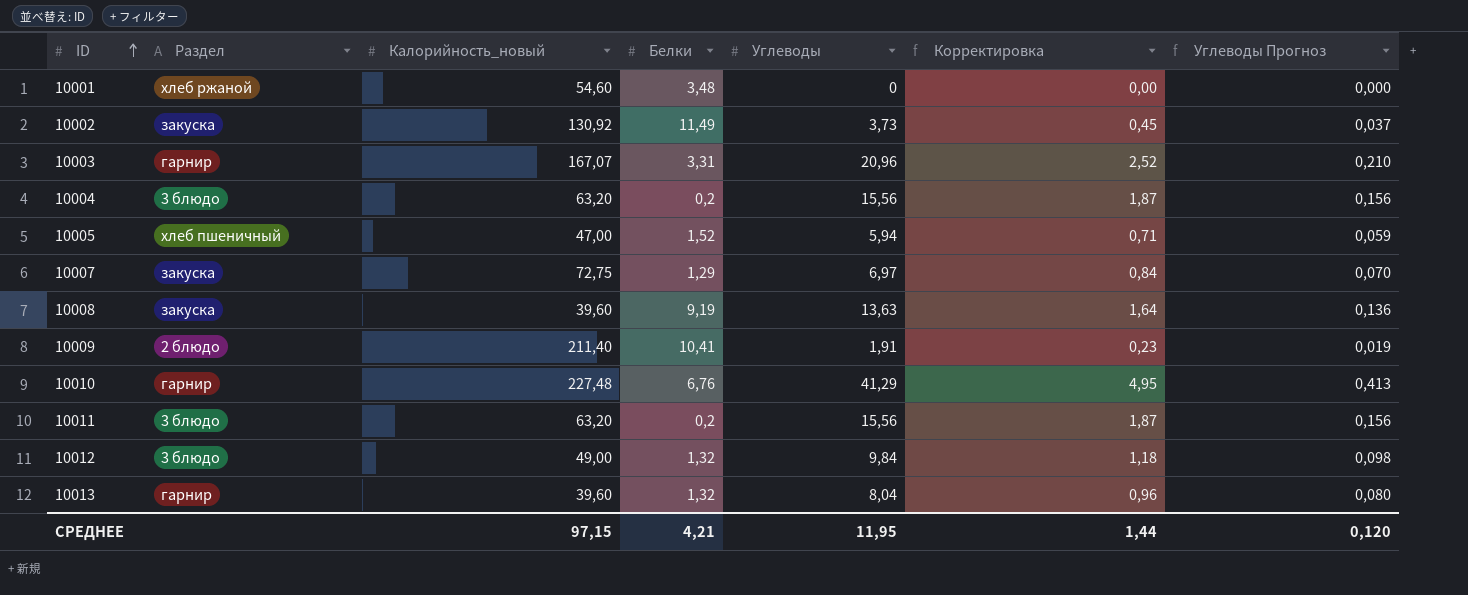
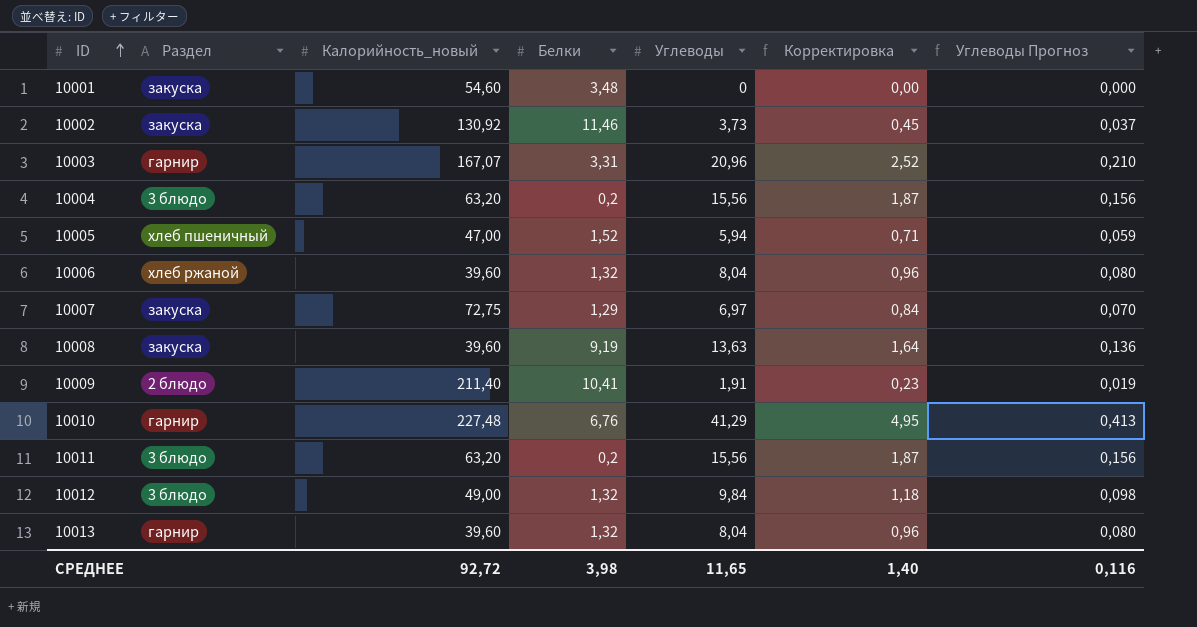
10001 | Раздел: хлеб ржаной -> закуска
10002 | Белки: 11,49 -> 11,46
row 10006: none -> хлеб ржаной | 39,60 | 1,32 | 8,04 | 0,96 | 0,080
СРЕДНЕЕ | Калорийность_новый: 97,15 -> 92,72
СРЕДНЕЕ | Белки: 4,21 -> 3,98
СРЕДНЕЕ | Углеводы: 11,95 -> 11,65
СРЕДНЕЕ | Корректировка: 1,44 -> 1,40
СРЕДНЕЕ | Углеводы Прогноз: 0,120 -> 0,116

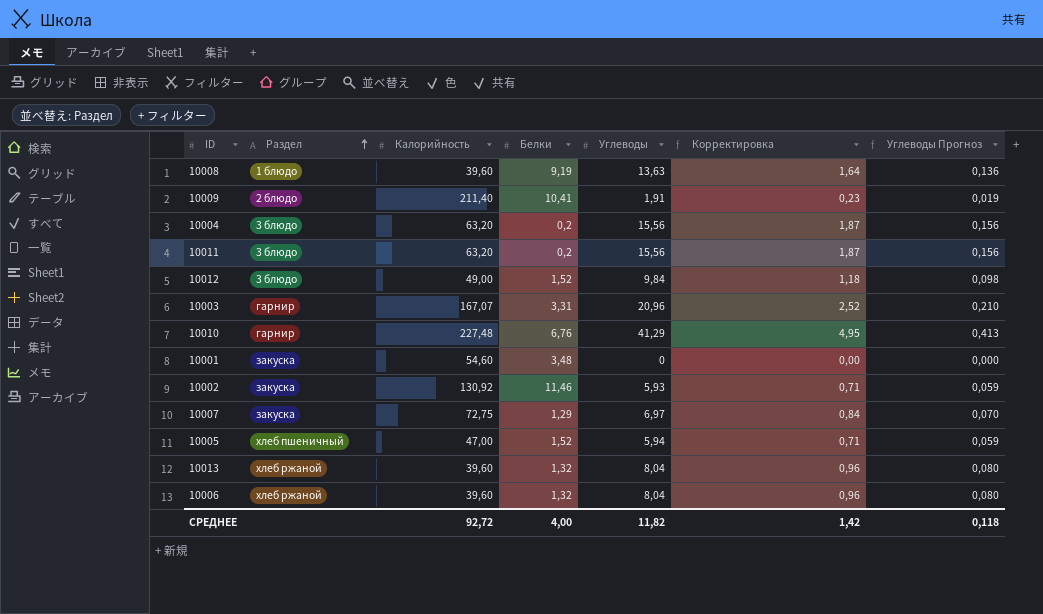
row order: ID ascending -> Раздел ascending
column name: Калорийность_новый -> Калорийность
10008 | Раздел: закуска -> 1 блюдо
10012 | Белки: 1,32 -> 1,52
10002 | Углеводы: 3,73 -> 5,93
10002 | Корректировка: 0,45 -> 0,71
10002 | Углеводы Прогноз: 0,037 -> 0,059
10013 | Раздел: гарнир -> хлеб ржаной
СРЕДНЕЕ | Белки: 3,98 -> 4,00
СРЕДНЕЕ | Углеводы: 11,65 -> 11,82
СРЕДНЕЕ | Корректировка: 1,40 -> 1,42
СРЕДНЕЕ | Углеводы Прогноз: 0,116 -> 0,118

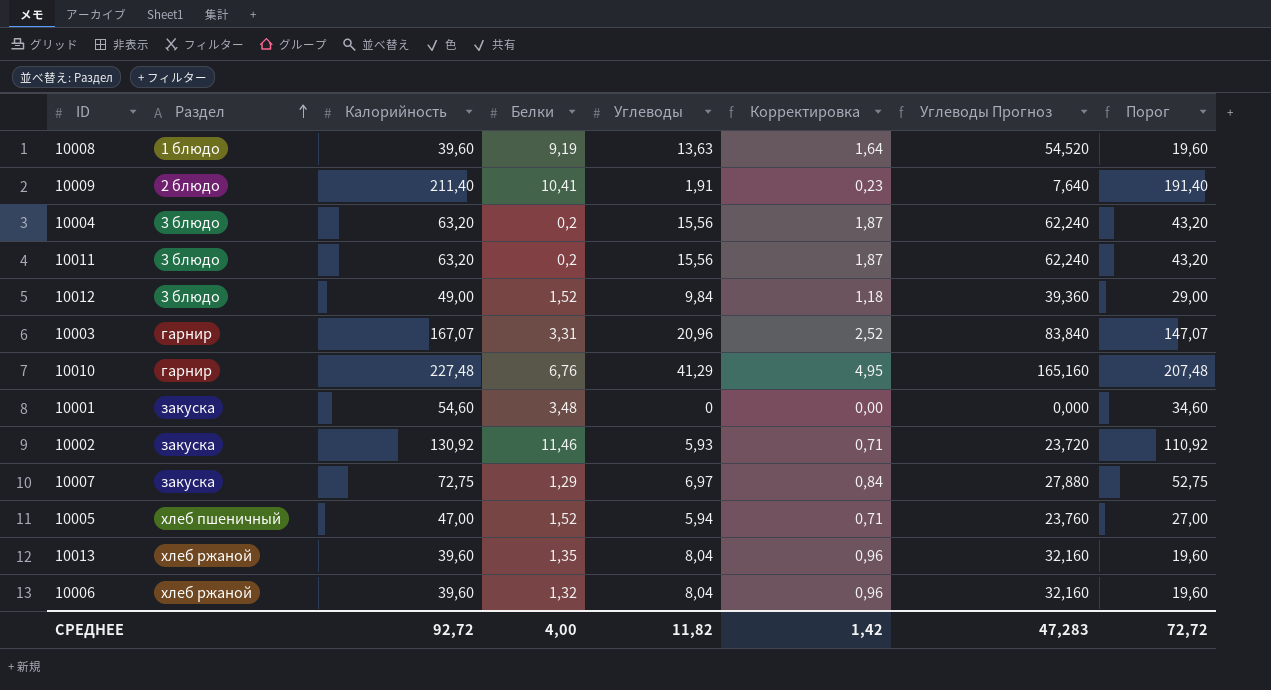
column Углеводы Прогноз | formula: [Углеводы] * 0,01 -> [Углеводы] * 4
column Порог | formula: none -> [Калорийность] - 20
10013 | Белки: 1,32 -> 1,35
СРЕДНЕЕ | Углеводы Прогноз: 0,118 -> 47,283

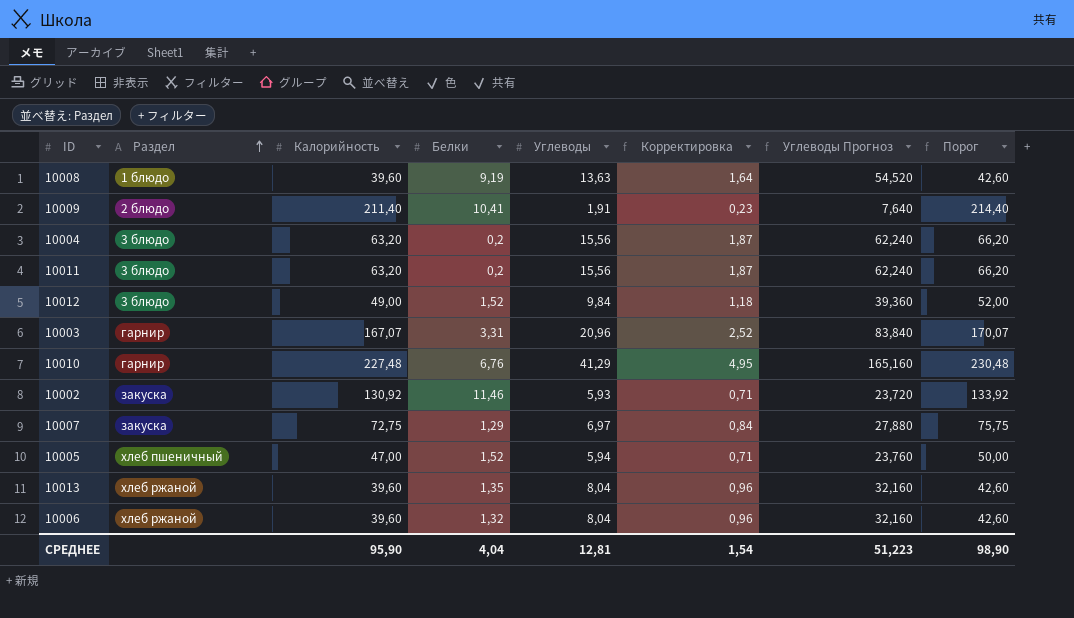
column Порог | formula: [Калорийность] - 20 -> [Калорийность] + 3
row 10001: закуска | 54,60 | 3,48 | 0 | 0,00 | 0,000 | 34,60 -> none
СРЕДНЕЕ | Калорийность: 92,72 -> 95,90
СРЕДНЕЕ | Белки: 4,00 -> 4,04
СРЕДНЕЕ | Углеводы: 11,82 -> 12,81
СРЕДНЕЕ | Корректировка: 1,42 -> 1,54
СРЕДНЕЕ | Углеводы Прогноз: 47,283 -> 51,223
СРЕДНЕЕ | Порог: 72,72 -> 98,90

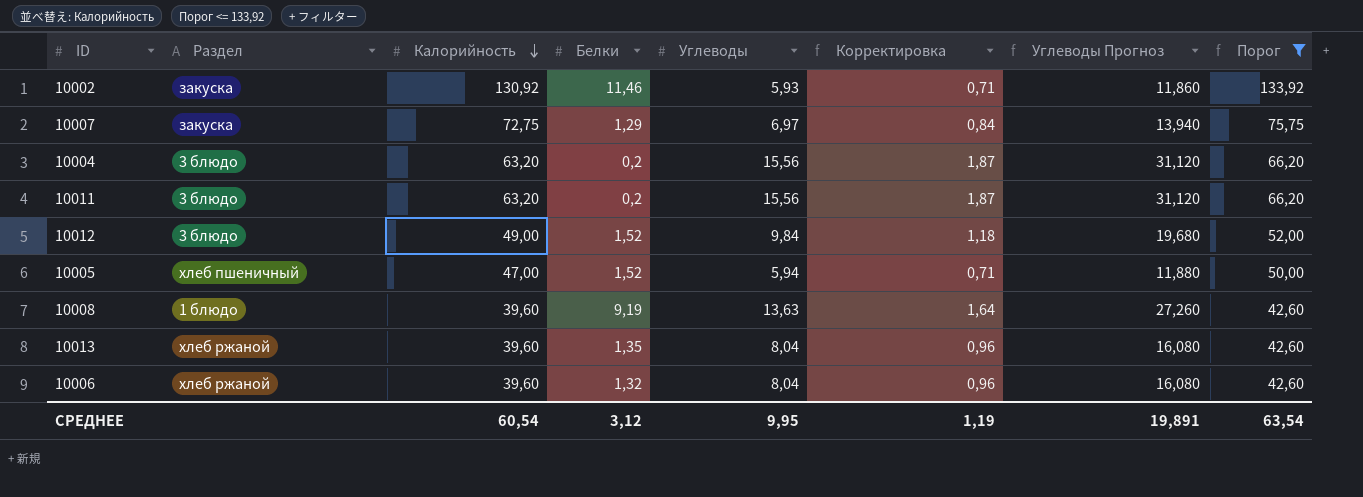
filter: none -> Порог <= 133,92
row order: Раздел ascending -> Калорийность descending
column Углеводы Прогноз | formula: [Углеводы] * 4 -> [Углеводы] * 2
СРЕДНЕЕ | Калорийность: 95,90 -> 60,54
СРЕДНЕЕ | Белки: 4,04 -> 3,12
СРЕДНЕЕ | Углеводы: 12,81 -> 9,95
СРЕДНЕЕ | Корректировка: 1,54 -> 1,19
СРЕДНЕЕ | Углеводы Прогноз: 51,223 -> 19,891
СРЕДНЕЕ | Порог: 98,90 -> 63,54

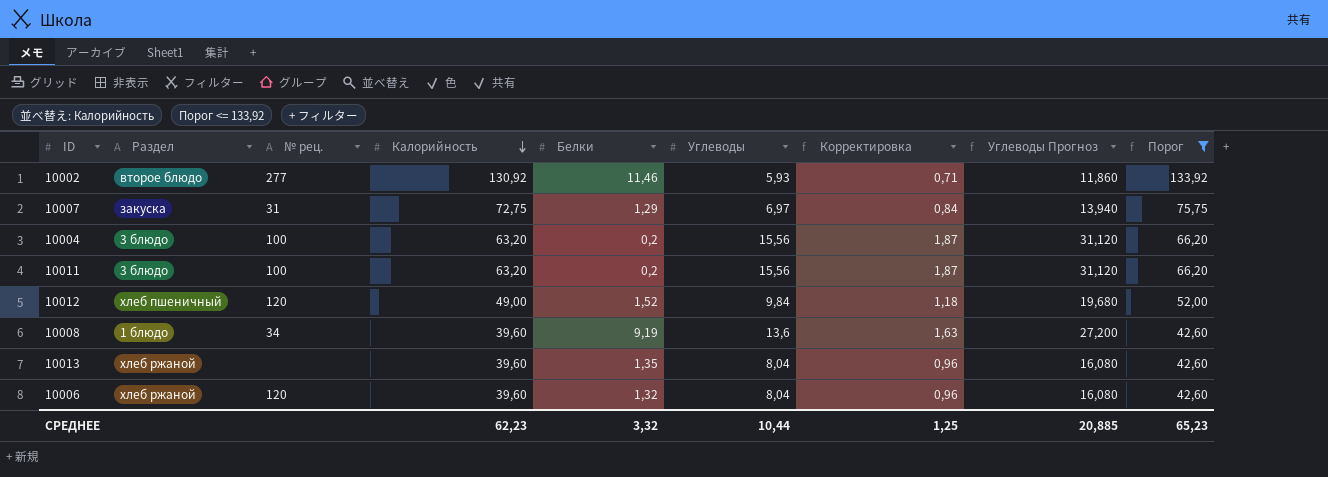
column № рец. | position: none -> 3
row 10005: хлеб пшеничный | 47,00 | 1,52 | 5,94 | 0,71 | 11,880 | 50,00 -> none
10002 | Раздел: закуска -> второе блюдо
10012 | Раздел: 3 блюдо -> хлеб пшеничный
10008 | Углеводы: 13,63 -> 13,6
10008 | Корректировка: 1,64 -> 1,63
10008 | Углеводы Прогноз: 27,260 -> 27,200
СРЕДНЕЕ | Калорийность: 60,54 -> 62,23
СРЕДНЕЕ | Белки: 3,12 -> 3,32
СРЕДНЕЕ | Углеводы: 9,95 -> 10,44
СРЕДНЕЕ | Корректировка: 1,19 -> 1,25
СРЕДНЕЕ | Углеводы Прогноз: 19,891 -> 20,885
СРЕДНЕЕ | Порог: 63,54 -> 65,23

